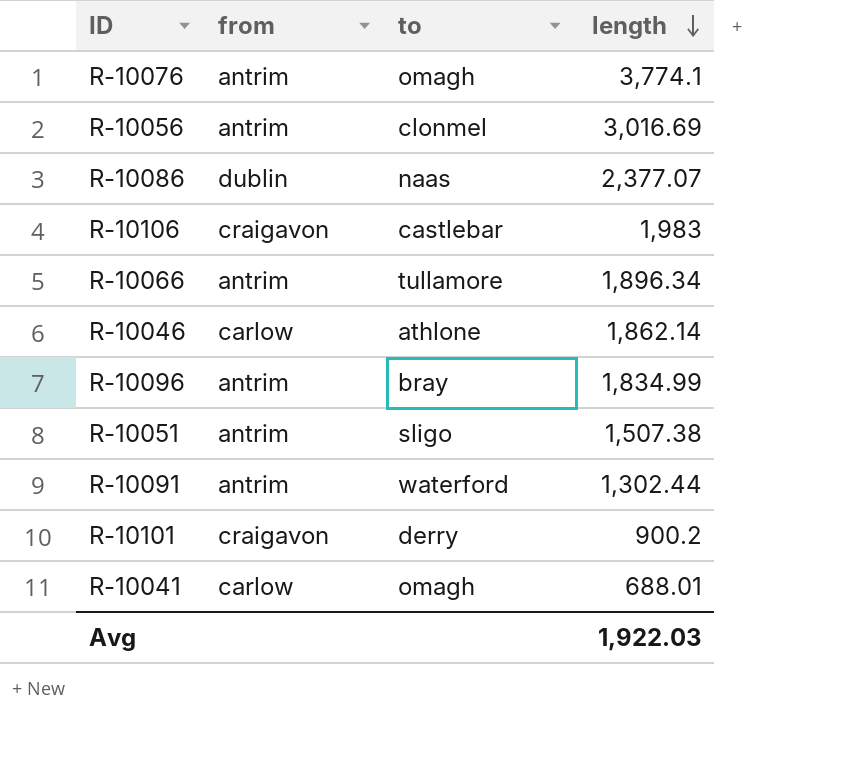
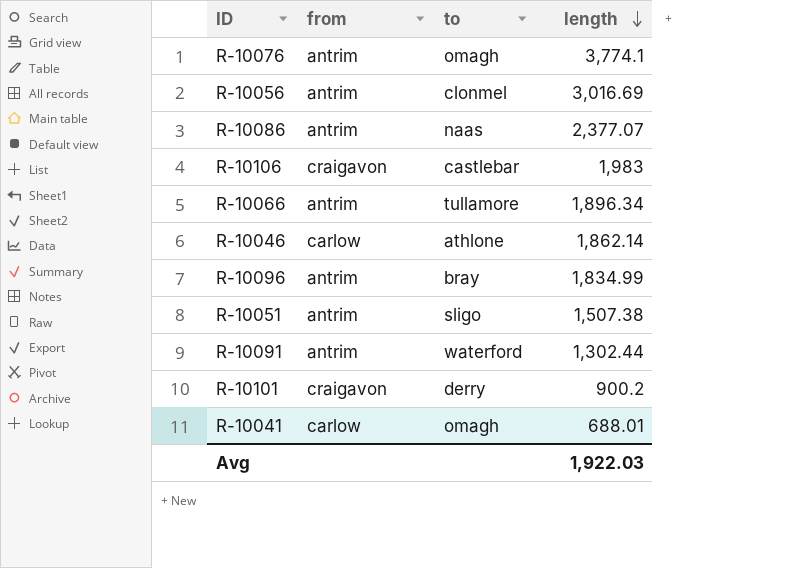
R-10086 | from: dublin -> antrim

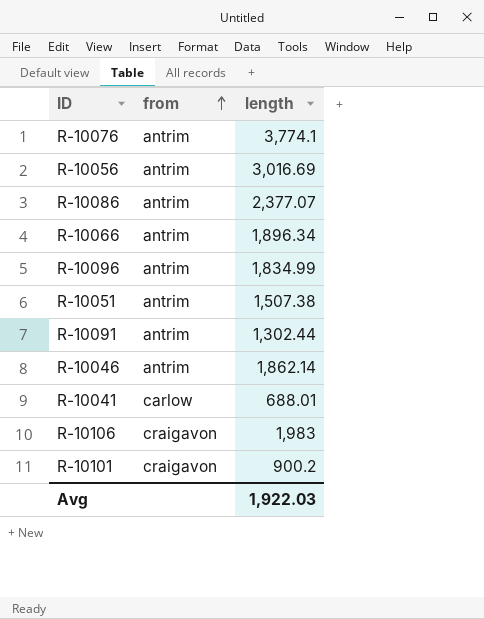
row order: length descending -> from ascending
column to | position: 3 -> none
R-10046 | from: carlow -> antrim

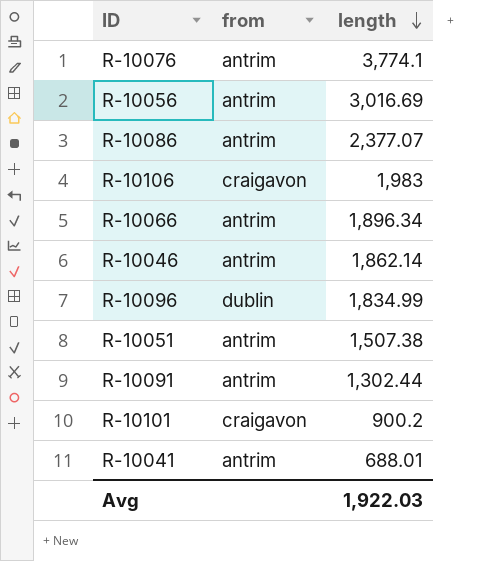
row order: from ascending -> length descending
R-10096 | from: antrim -> dublin
R-10041 | from: carlow -> antrim

